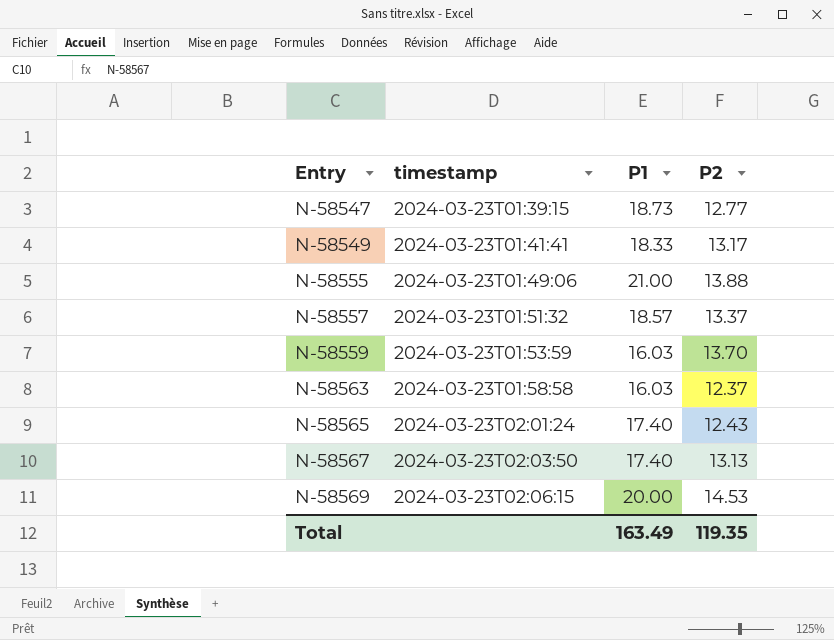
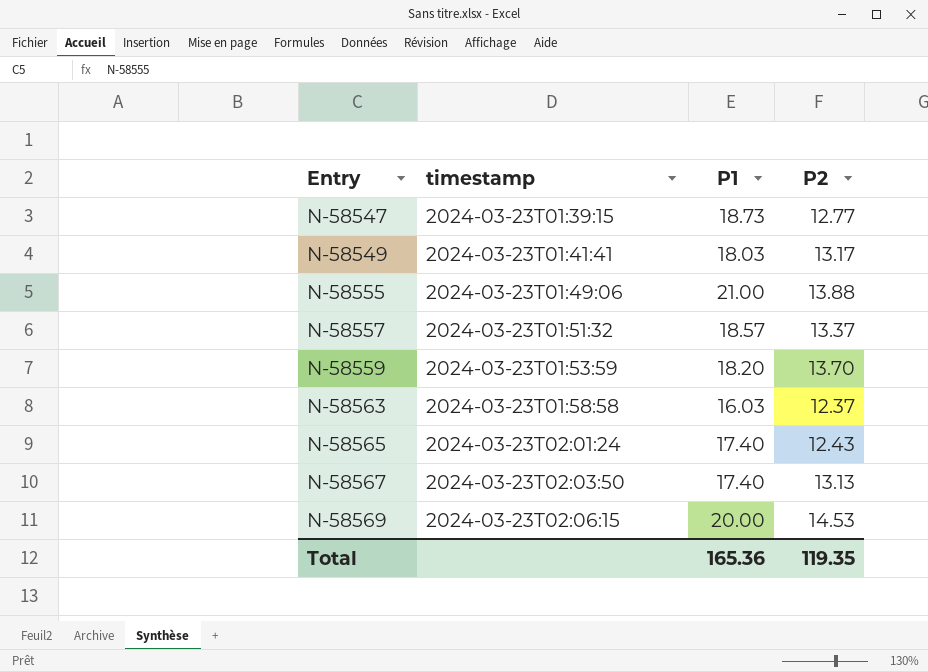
N-58549 | P1: 18.33 -> 18.03
N-58559 | P1: 16.03 -> 18.20
Total | P1: 163.49 -> 165.36

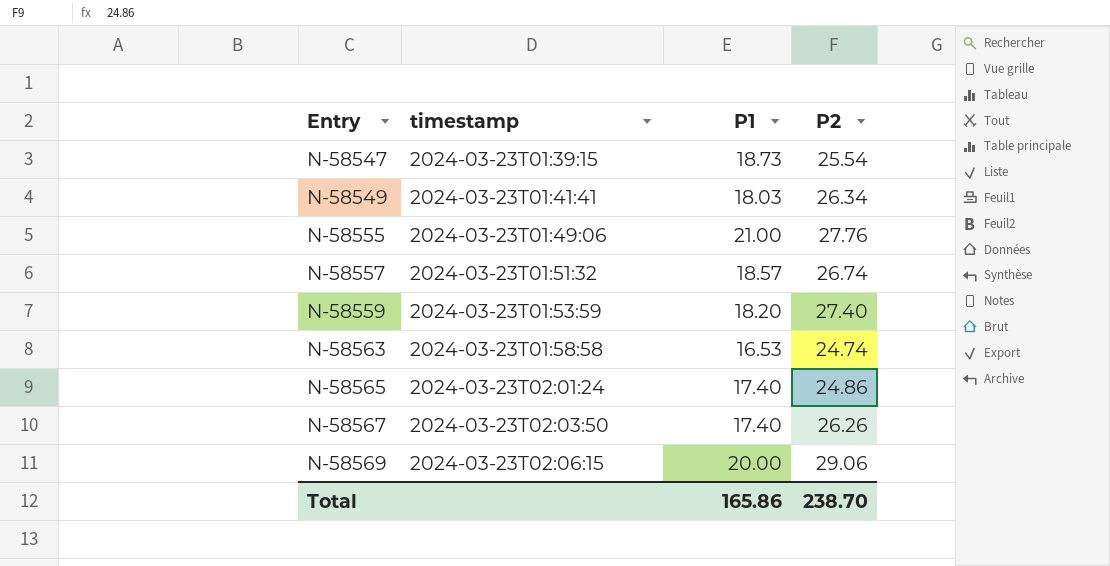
N-58547 | P2: 12.77 -> 25.54
N-58549 | P2: 13.17 -> 26.34
N-58555 | P2: 13.88 -> 27.76
N-58557 | P2: 13.37 -> 26.74
N-58559 | P2: 13.70 -> 27.40
N-58563 | P1: 16.03 -> 16.53
N-58563 | P2: 12.37 -> 24.74
N-58565 | P2: 12.43 -> 24.86
N-58567 | P2: 13.13 -> 26.26
N-58569 | P2: 14.53 -> 29.06
Total | P1: 165.36 -> 165.86
Total | P2: 119.35 -> 238.70

